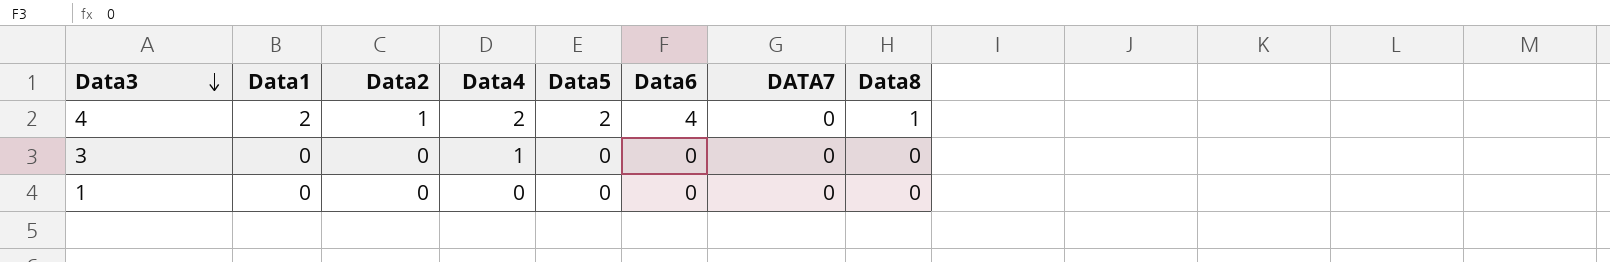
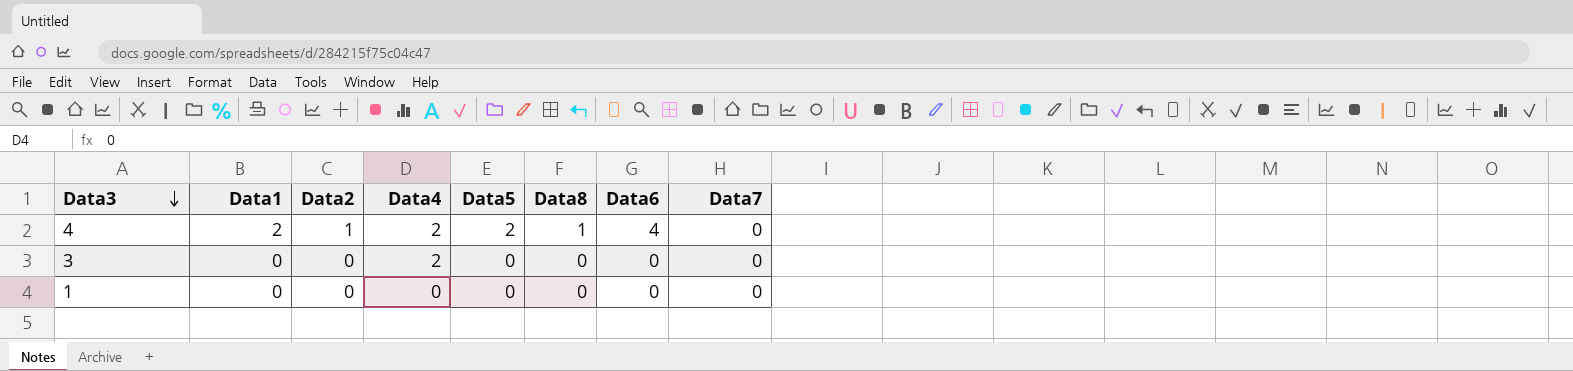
column Data8 | position: 8 -> 6
column name: DATA7 -> Data7
3 | Data4: 1 -> 2

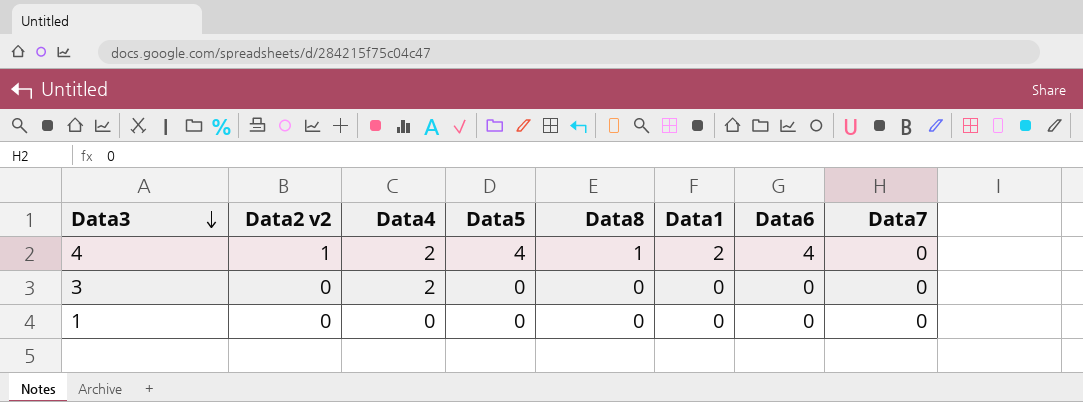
column name: Data2 -> Data2 v2
column Data1 | position: 2 -> 6
4 | Data5: 2 -> 4

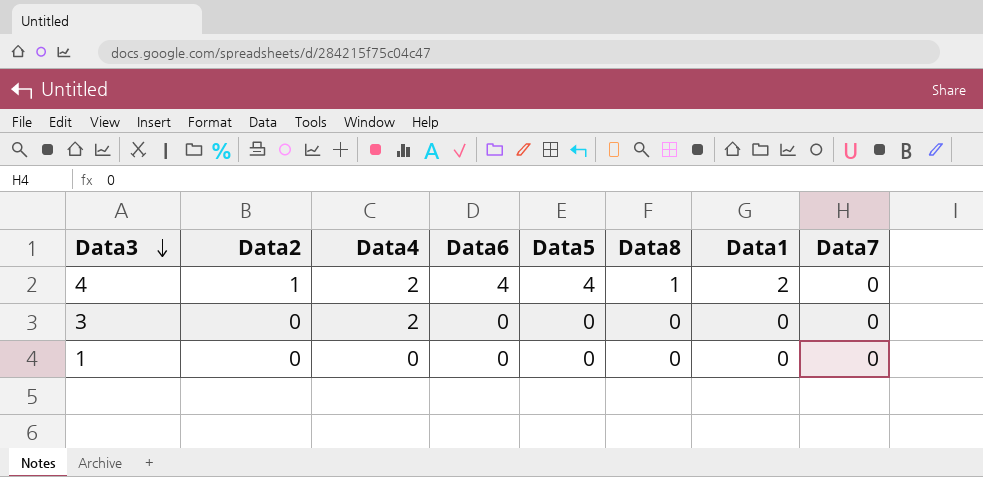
column name: Data2 v2 -> Data2
column Data6 | position: 7 -> 4

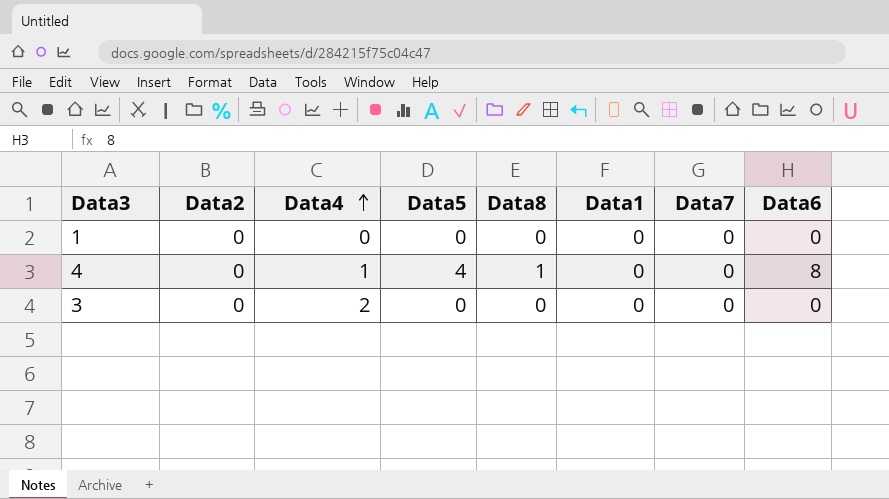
row order: Data3 descending -> Data4 ascending
column Data6 | position: 4 -> 8
4 | Data2: 1 -> 0
4 | Data4: 2 -> 1
4 | Data1: 2 -> 0
4 | Data6: 4 -> 8

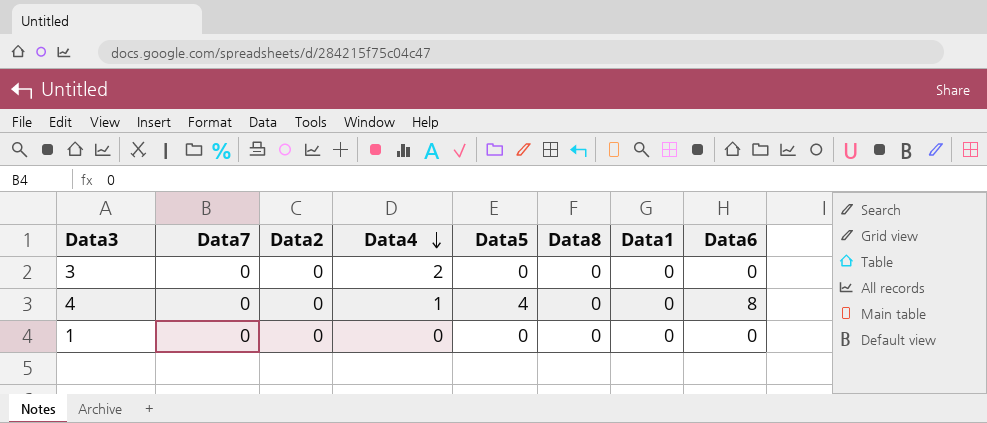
row order: Data4 ascending -> Data4 descending
column Data7 | position: 7 -> 2
4 | Data8: 1 -> 0

